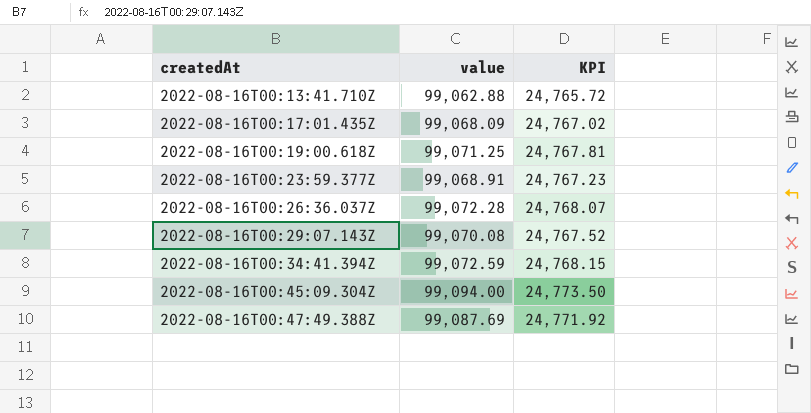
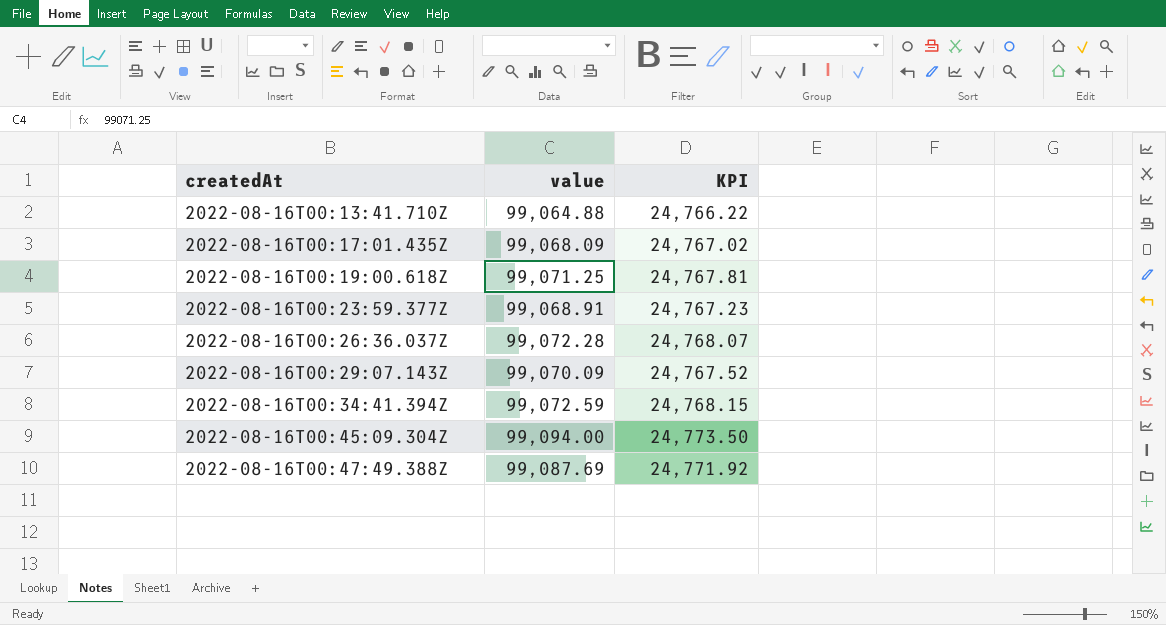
2022-08-16T00:13:41.710Z | value: 99,062.88 -> 99,064.88
2022-08-16T00:13:41.710Z | KPI: 24,765.72 -> 24,766.22
2022-08-16T00:29:07.143Z | value: 99,070.08 -> 99,070.09

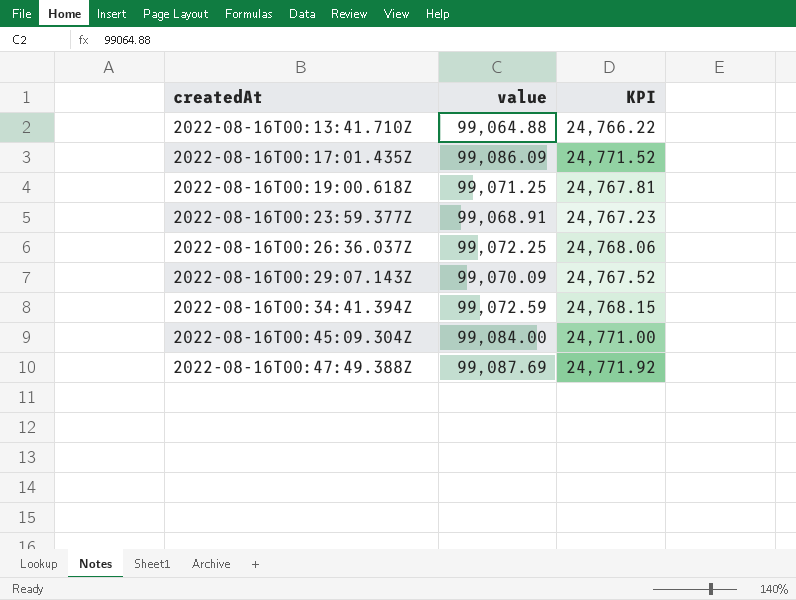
2022-08-16T00:17:01.435Z | value: 99,068.09 -> 99,086.09
2022-08-16T00:17:01.435Z | KPI: 24,767.02 -> 24,771.52
2022-08-16T00:26:36.037Z | value: 99,072.28 -> 99,072.25
2022-08-16T00:26:36.037Z | KPI: 24,768.07 -> 24,768.06
2022-08-16T00:45:09.304Z | value: 99,094.00 -> 99,084.00
2022-08-16T00:45:09.304Z | KPI: 24,773.50 -> 24,771.00

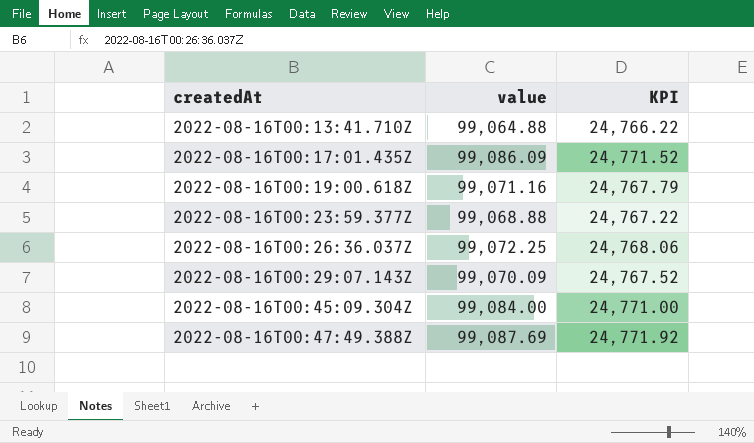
row 2022-08-16T00:34:41.394Z: 99,072.59 | 24,768.15 -> none
2022-08-16T00:19:00.618Z | value: 99,071.25 -> 99,071.16
2022-08-16T00:19:00.618Z | KPI: 24,767.81 -> 24,767.79
2022-08-16T00:23:59.377Z | value: 99,068.91 -> 99,068.88
2022-08-16T00:23:59.377Z | KPI: 24,767.23 -> 24,767.22

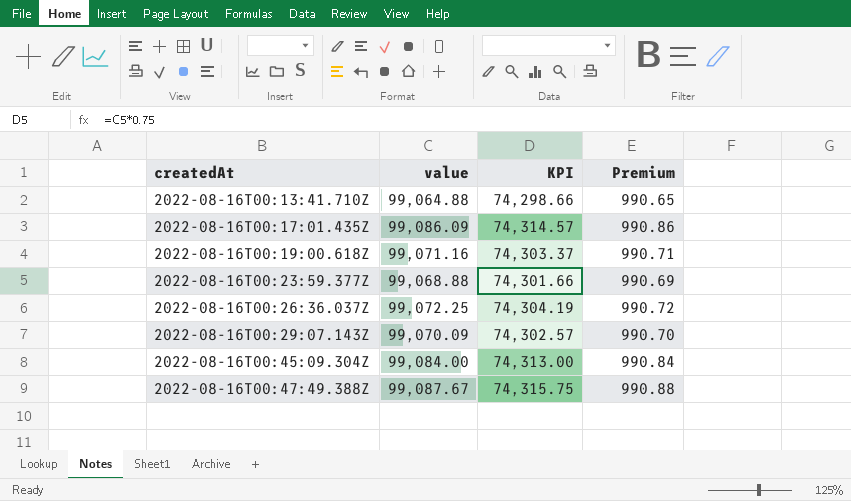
column KPI | formula: [value] * 0.25 -> [value] * 0.75
column Premium | formula: none -> [value] * 0.01
2022-08-16T00:47:49.388Z | value: 99,087.69 -> 99,087.67

